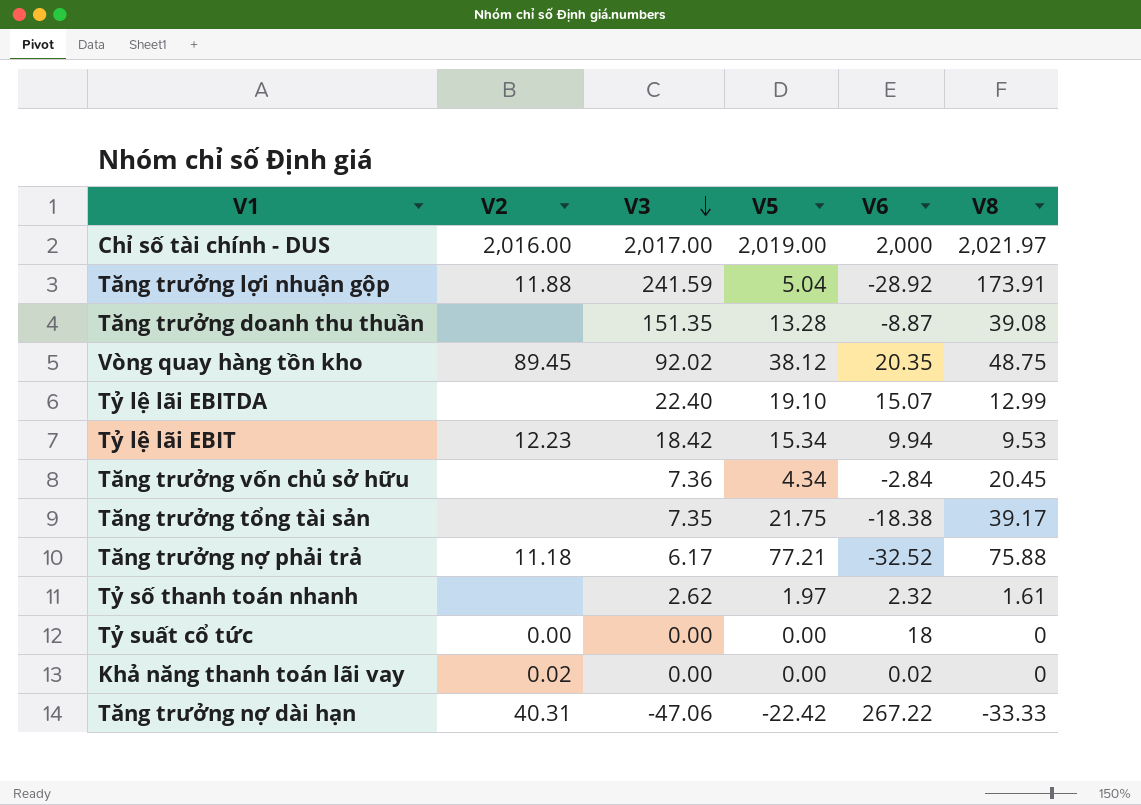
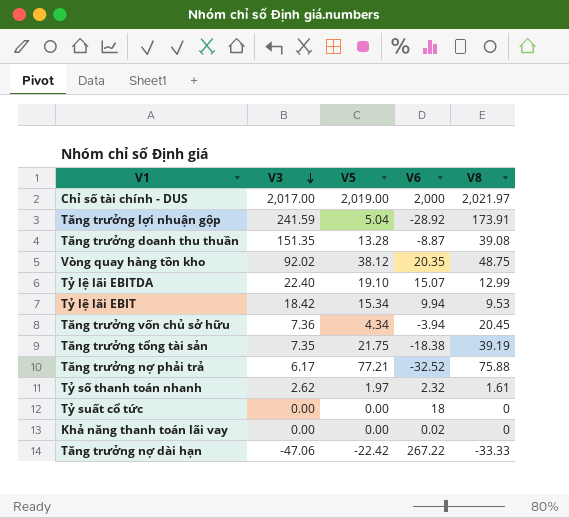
column V2 | position: 2 -> none
Tăng trưởng vốn chủ sở hữu | V6: -2.84 -> -3.94
Tăng trưởng tổng tài sản | V8: 39.17 -> 39.19

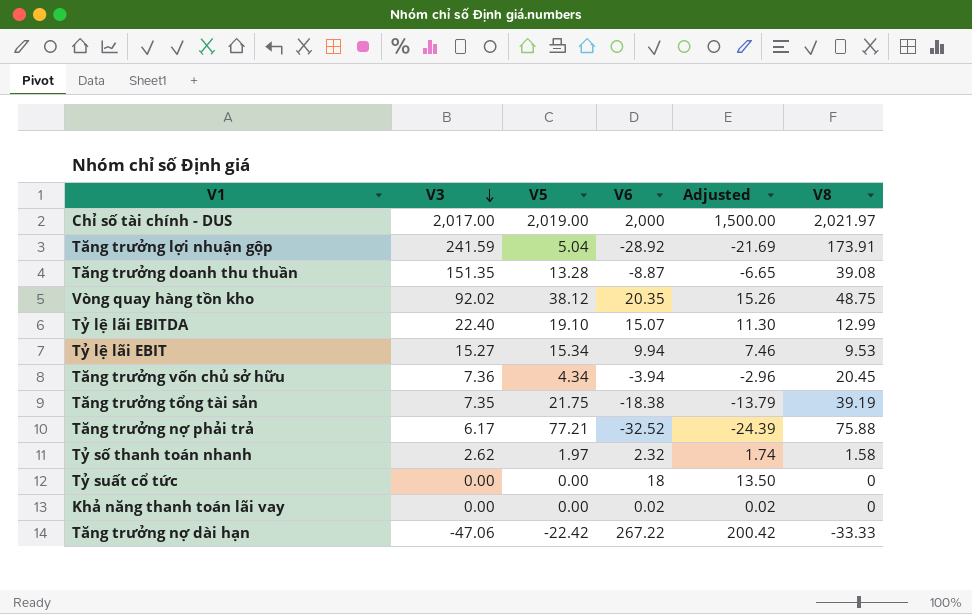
column Adjusted | formula: none -> [V6] * 0.75
Tỷ lệ lãi EBIT | V3: 18.42 -> 15.27
Tỷ số thanh toán nhanh | V8: 1.61 -> 1.58

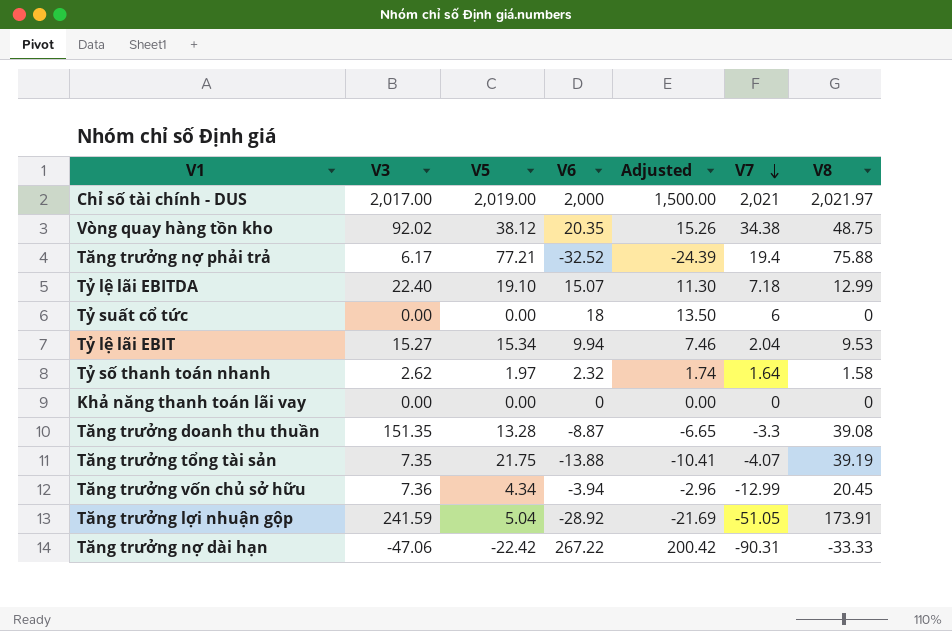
row order: V3 descending -> V7 descending
column V7 | position: none -> 6
Khả năng thanh toán lãi vay | V6: 0.02 -> 0
Khả năng thanh toán lãi vay | Adjusted: 0.02 -> 0.00
Tăng trưởng tổng tài sản | V6: -18.38 -> -13.88
Tăng trưởng tổng tài sản | Adjusted: -13.79 -> -10.41

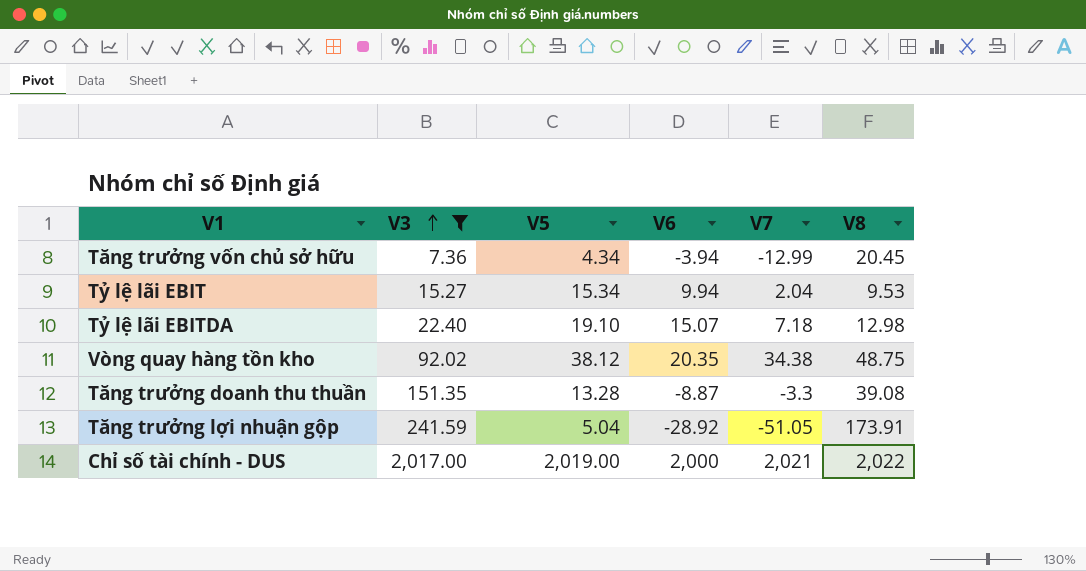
filter: none -> V3 >= 7.36
row order: V7 descending -> V3 ascending
column Adjusted | formula: [V6] * 0.75 -> none
Tỷ lệ lãi EBITDA | V8: 12.99 -> 12.98
Chỉ số tài chính - DUS | V8: 2,021.97 -> 2,022

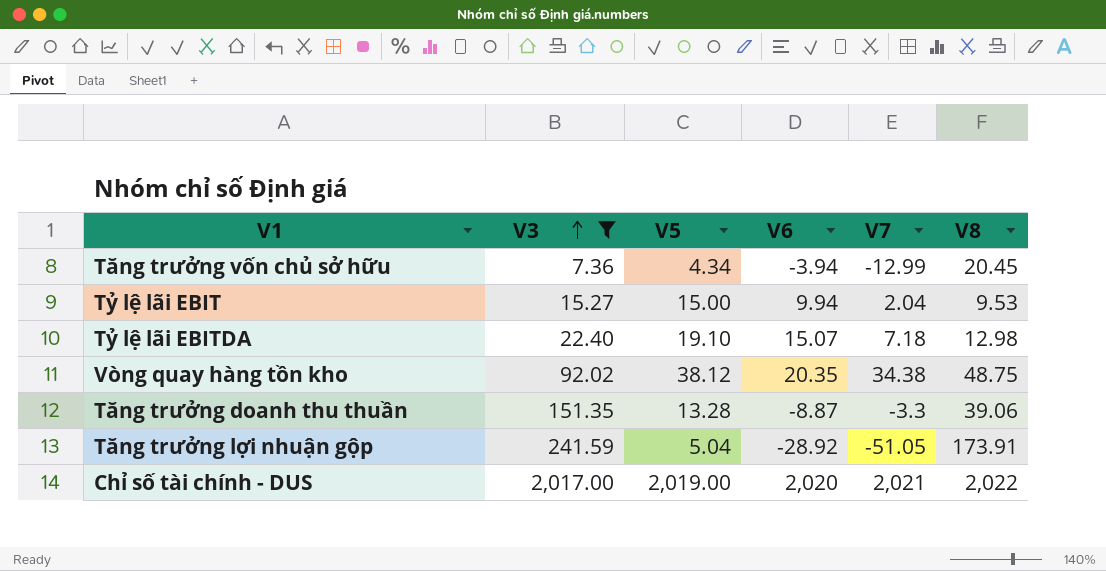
Tỷ lệ lãi EBIT | V5: 15.34 -> 15.00
Tăng trưởng doanh thu thuần | V8: 39.08 -> 39.06
Chỉ số tài chính - DUS | V6: 2,000 -> 2,020

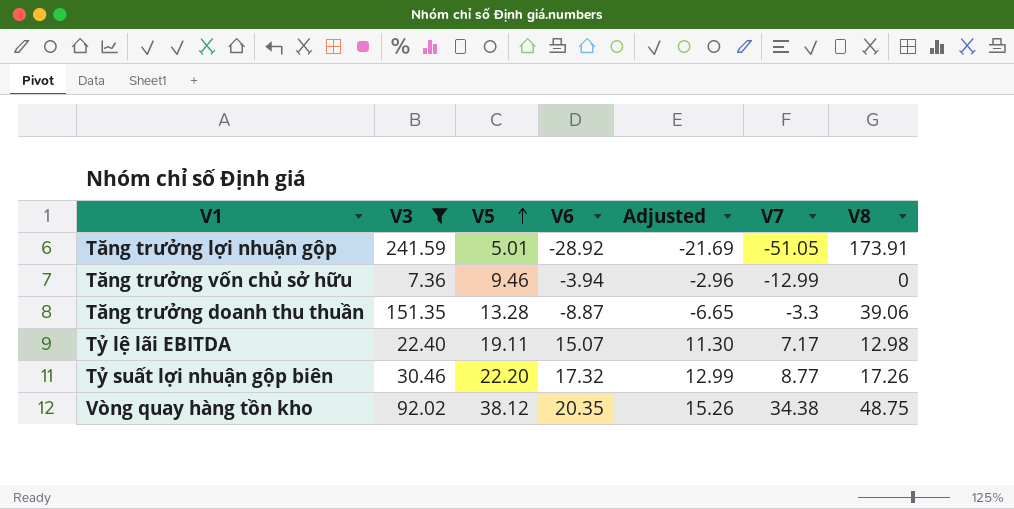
row order: V3 ascending -> V5 ascending
column Adjusted | formula: none -> [V6] * 0.75
row Tỷ lệ lãi EBIT: 15.27 | 15.00 | 9.94 | 2.04 | 9.53 -> none
row Chỉ số tài chính - DUS: 2,017.00 | 2,019.00 | 2,020 | 2,021 | 2,022 -> none
Tăng trưởng lợi nhuận gộp | V5: 5.04 -> 5.01
Tăng trưởng vốn chủ sở hữu | V5: 4.34 -> 9.46
Tăng trưởng vốn chủ sở hữu | V8: 20.45 -> 0
Tỷ lệ lãi EBITDA | V5: 19.10 -> 19.11
Tỷ lệ lãi EBITDA | V7: 7.18 -> 7.17
row Tỷ suất lợi nhuận gộp biên: none -> 30.46 | 22.20 | 17.32 | 12.99 | 8.77 | 17.26

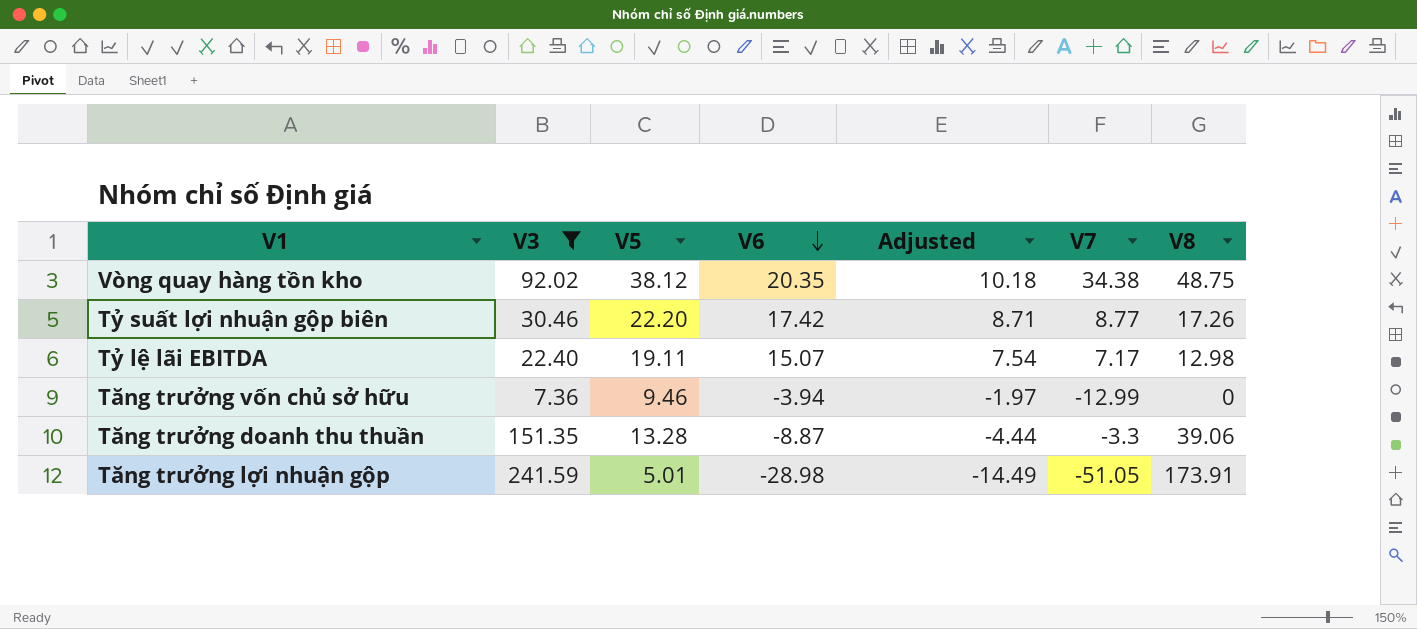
row order: V5 ascending -> V6 descending
column Adjusted | formula: [V6] * 0.75 -> [V6] * 0.5
Tỷ suất lợi nhuận gộp biên | V6: 17.32 -> 17.42
Tăng trưởng lợi nhuận gộp | V6: -28.92 -> -28.98

